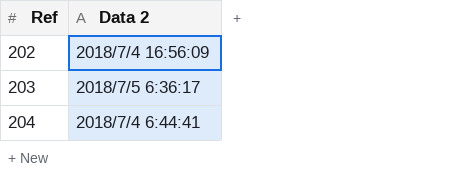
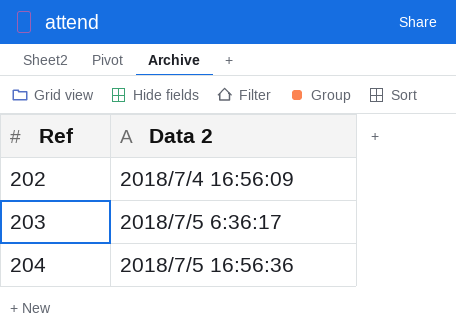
204 | Data 2: 2018/7/4 6:44:41 -> 2018/7/5 16:56:36

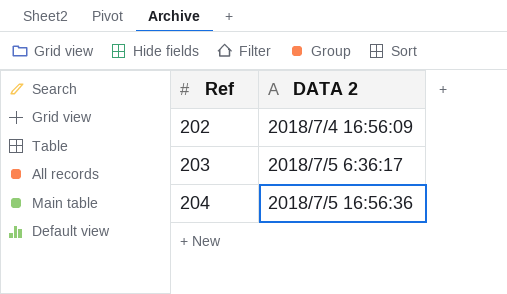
column name: Data 2 -> DATA 2

